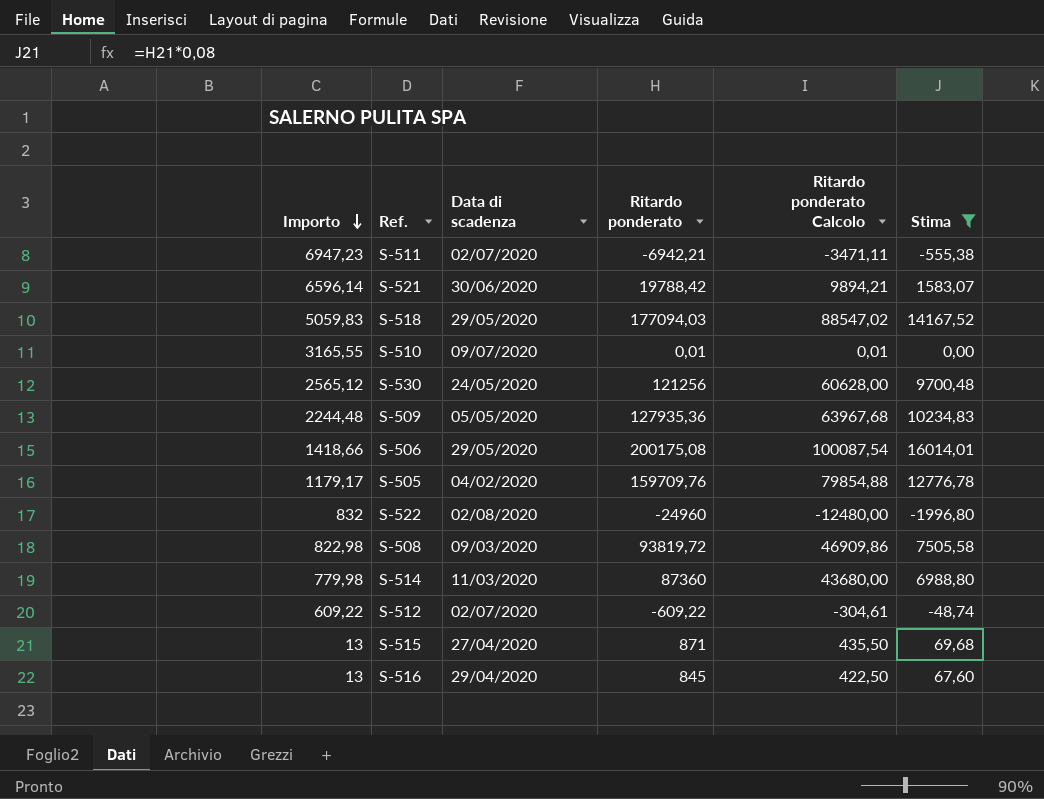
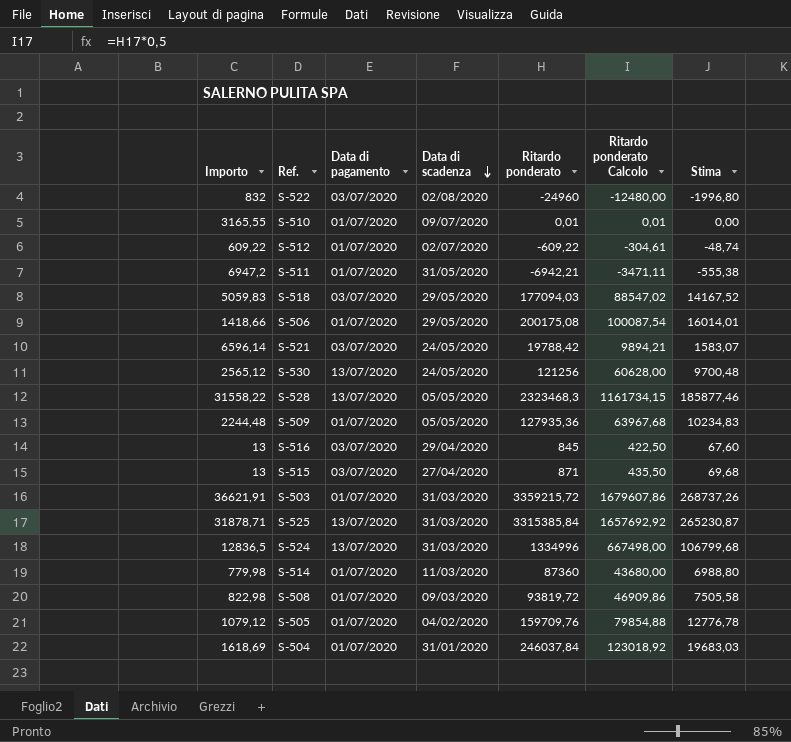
filter: Stima <= 16014,01 -> none
row order: Importo descending -> Data di scadenza descending
column Data di pagamento | position: none -> 3
S-511 | Importo: 6947,23 -> 6947,2
S-511 | Data di scadenza: 02/07/2020 -> 31/05/2020
S-521 | Data di scadenza: 30/06/2020 -> 24/05/2020
S-505 | Importo: 1179,17 -> 1079,12

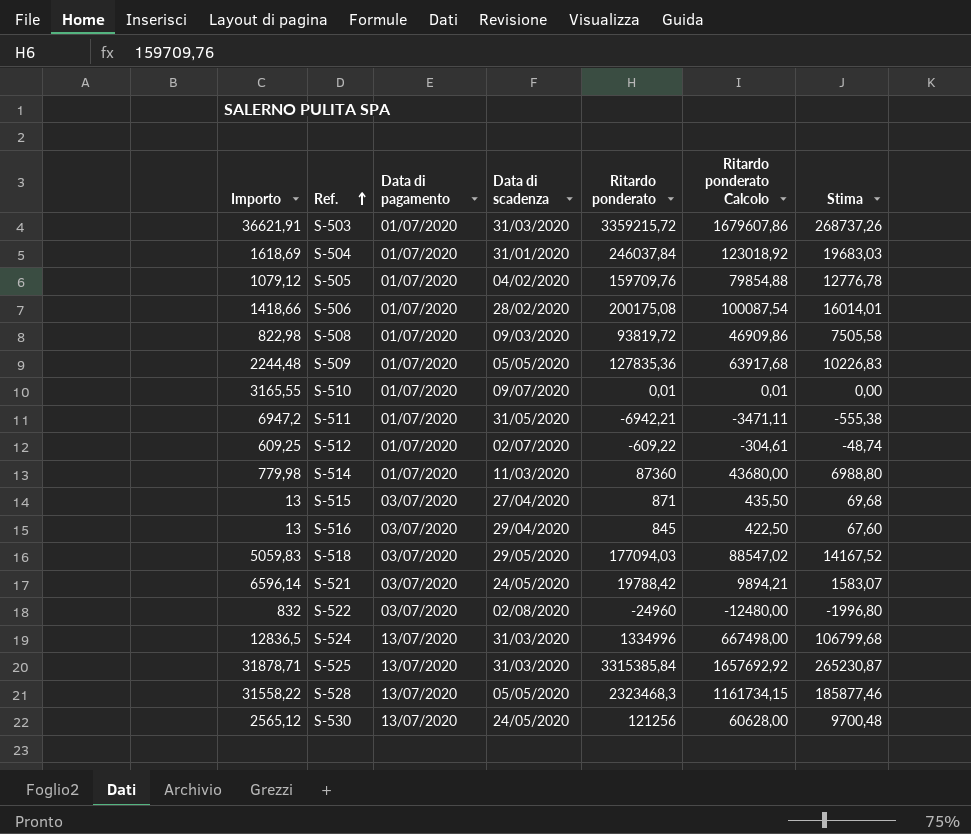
row order: Data di scadenza descending -> Ref. ascending
S-506 | Data di scadenza: 29/05/2020 -> 28/02/2020
S-509 | Ritardo ponderato: 127935,36 -> 127835,36
S-509 | Ritardo ponderato Calcolo: 63967,68 -> 63917,68
S-509 | Stima: 10234,83 -> 10226,83
S-512 | Importo: 609,22 -> 609,25

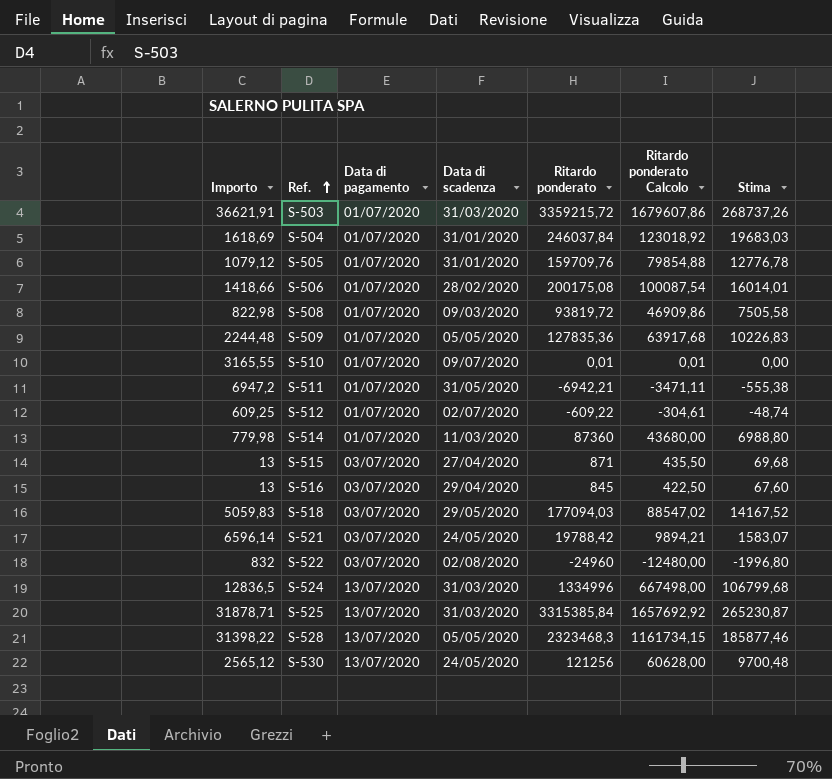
S-505 | Data di scadenza: 04/02/2020 -> 31/01/2020
S-528 | Importo: 31558,22 -> 31398,22

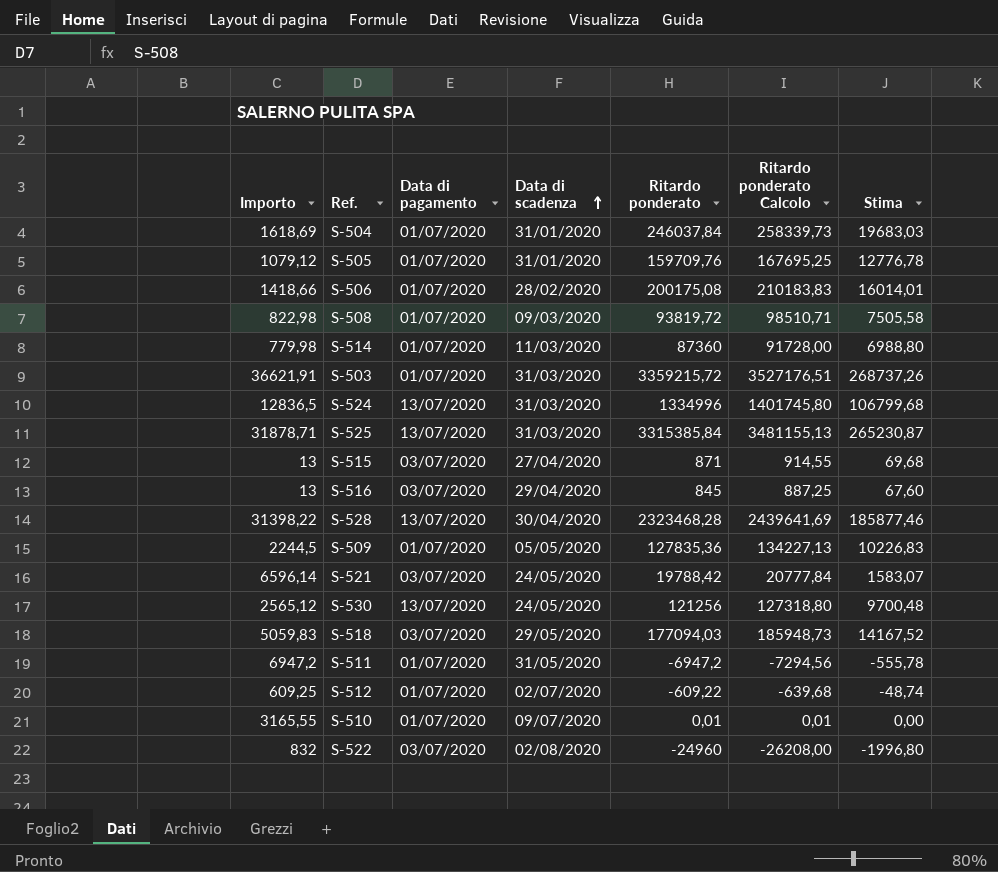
row order: Ref. ascending -> Data di scadenza ascending
column Ritardo ponderato Calcolo | formula: [Ritardo ponderato] * 0,5 -> [Ritardo ponderato] * 1,05
S-528 | Data di scadenza: 05/05/2020 -> 30/04/2020
S-528 | Ritardo ponderato: 2323468,3 -> 2323468,28
S-509 | Importo: 2244,48 -> 2244,5
S-511 | Ritardo ponderato: -6942,21 -> -6947,2
S-511 | Stima: -555,38 -> -555,78

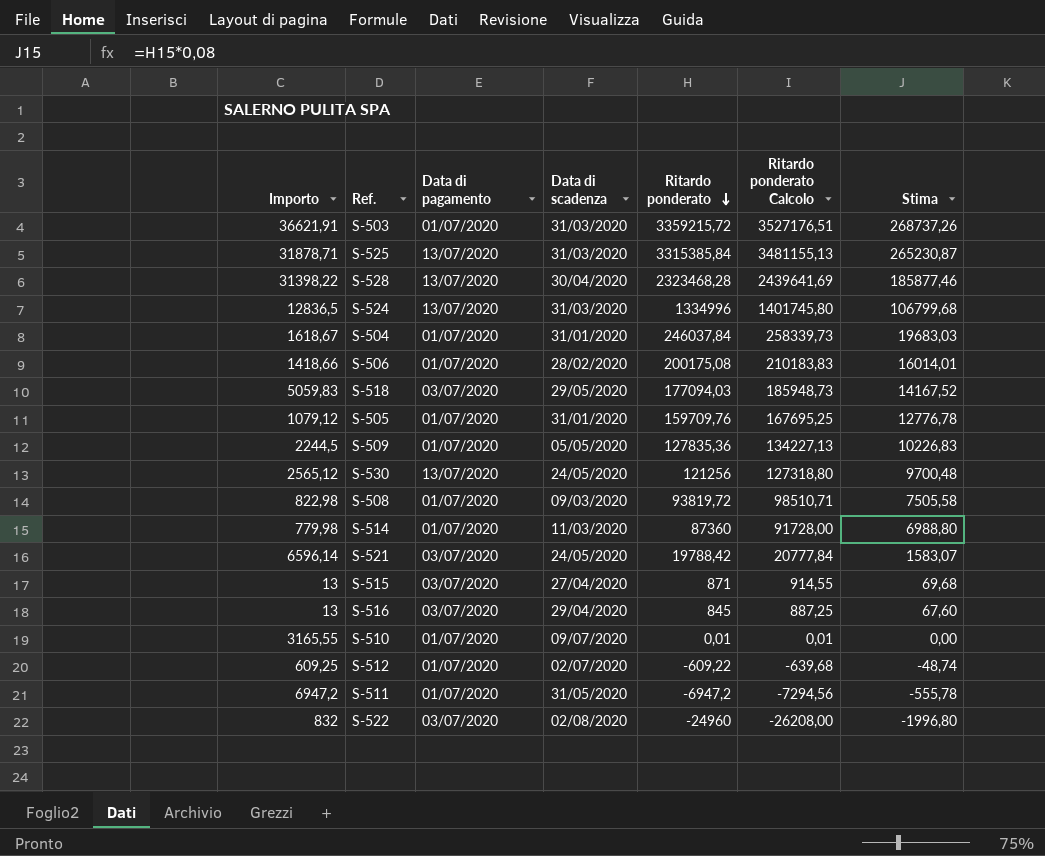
row order: Data di scadenza ascending -> Ritardo ponderato descending
S-504 | Importo: 1618,69 -> 1618,67

